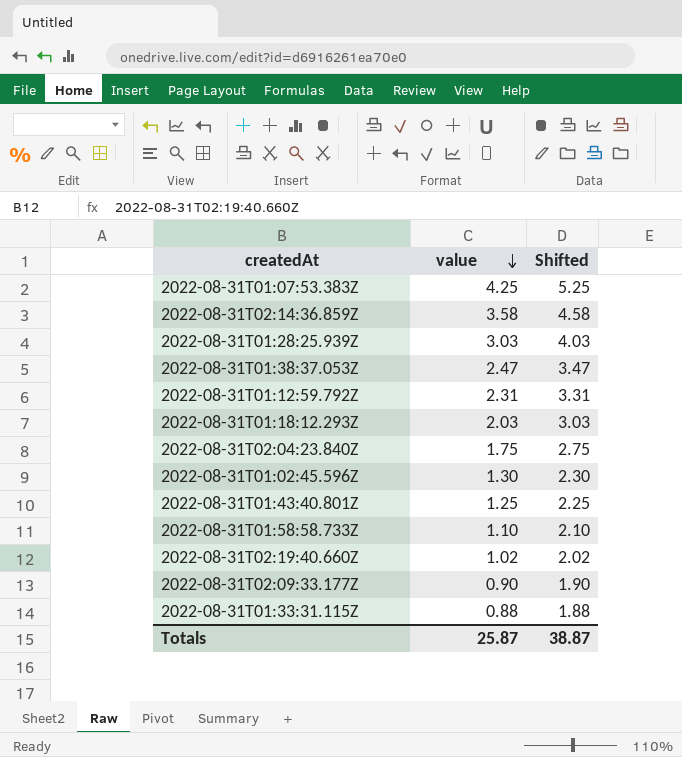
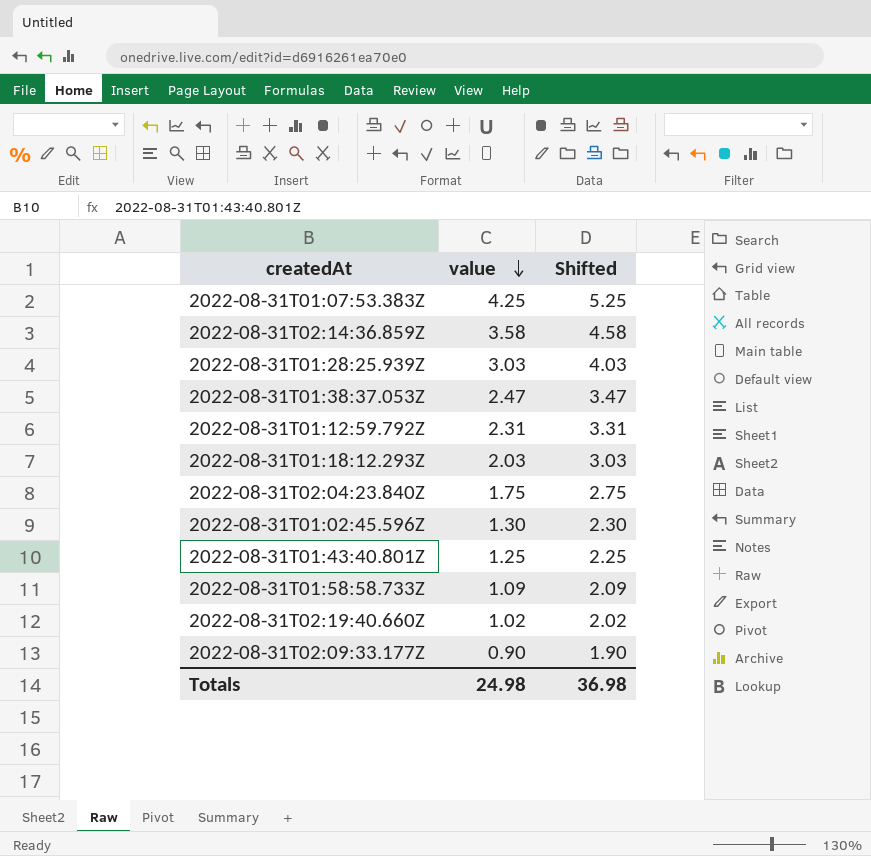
row 2022-08-31T01:33:31.115Z: 0.88 | 1.88 -> none
2022-08-31T01:58:58.733Z | value: 1.10 -> 1.09
2022-08-31T01:58:58.733Z | Shifted: 2.10 -> 2.09
Totals | value: 25.87 -> 24.98
Totals | Shifted: 38.87 -> 36.98

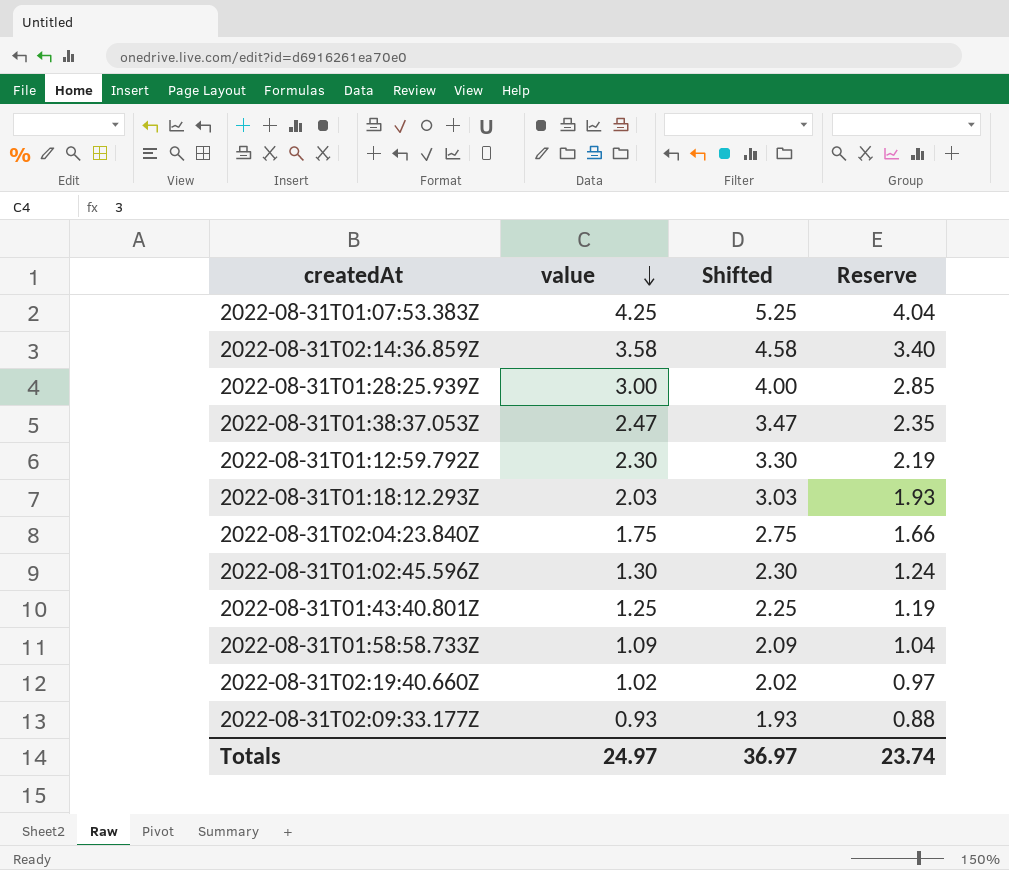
column Reserve | formula: none -> [value] * 0.95
2022-08-31T01:28:25.939Z | value: 3.03 -> 3.00
2022-08-31T01:28:25.939Z | Shifted: 4.03 -> 4.00
2022-08-31T01:12:59.792Z | value: 2.31 -> 2.30
2022-08-31T01:12:59.792Z | Shifted: 3.31 -> 3.30
2022-08-31T02:09:33.177Z | value: 0.90 -> 0.93
2022-08-31T02:09:33.177Z | Shifted: 1.90 -> 1.93
Totals | value: 24.98 -> 24.97
Totals | Shifted: 36.98 -> 36.97

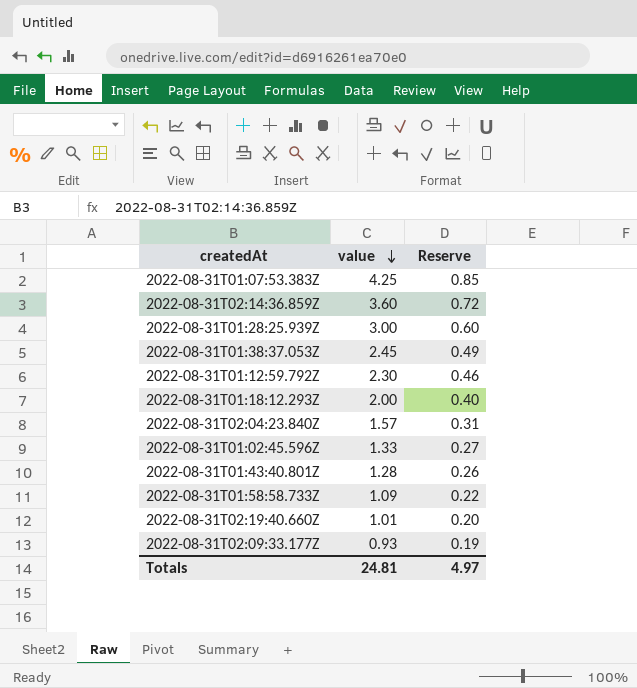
column Shifted | formula: [value] + 1 -> none
column Reserve | formula: [value] * 0.95 -> [value] * 0.2
2022-08-31T02:14:36.859Z | value: 3.58 -> 3.60
2022-08-31T01:38:37.053Z | value: 2.47 -> 2.45
2022-08-31T01:18:12.293Z | value: 2.03 -> 2.00
2022-08-31T02:04:23.840Z | value: 1.75 -> 1.57
2022-08-31T01:02:45.596Z | value: 1.30 -> 1.33
2022-08-31T01:43:40.801Z | value: 1.25 -> 1.28
2022-08-31T02:19:40.660Z | value: 1.02 -> 1.01
Totals | value: 24.97 -> 24.81
Totals | Reserve: 23.74 -> 4.97

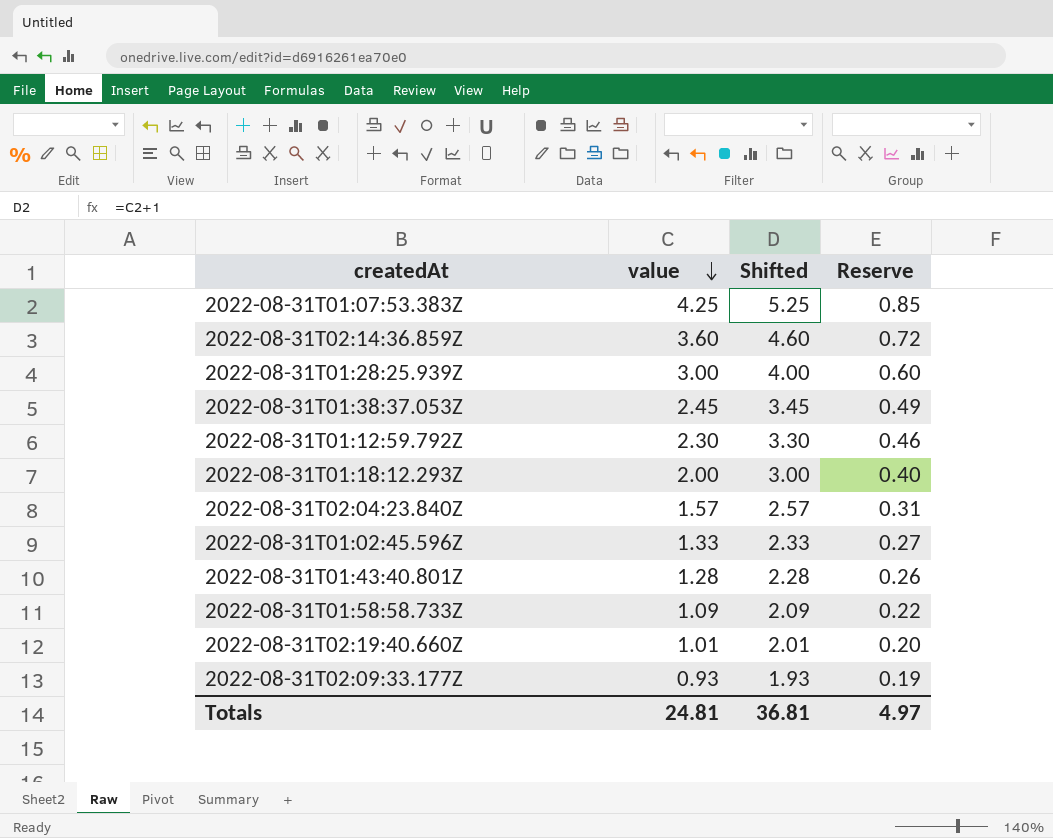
column Shifted | formula: none -> [value] + 1

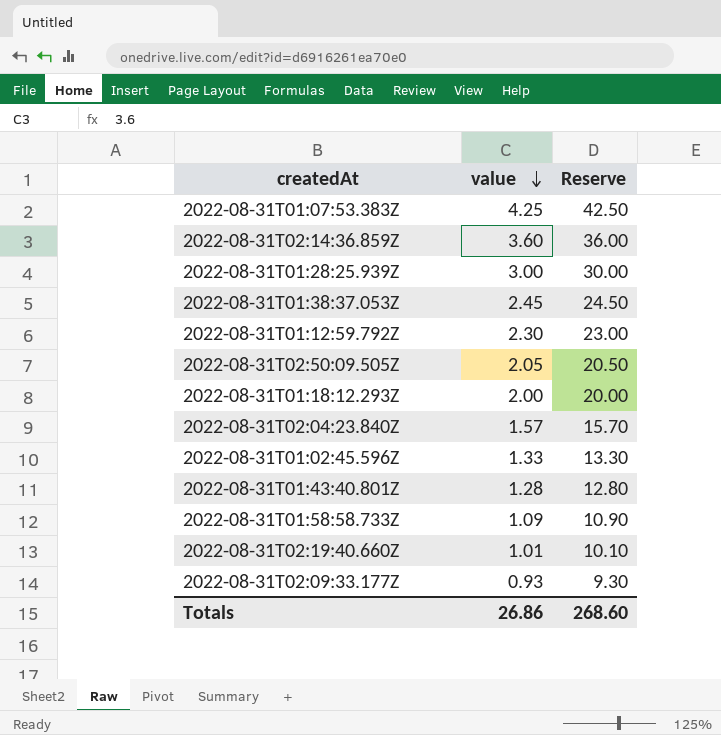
column Shifted | formula: [value] + 1 -> none
column Reserve | formula: [value] * 0.2 -> [value] * 10
row 2022-08-31T02:50:09.505Z: none -> 2.05 | 20.50
Totals | value: 24.81 -> 26.86
Totals | Reserve: 4.97 -> 268.60

